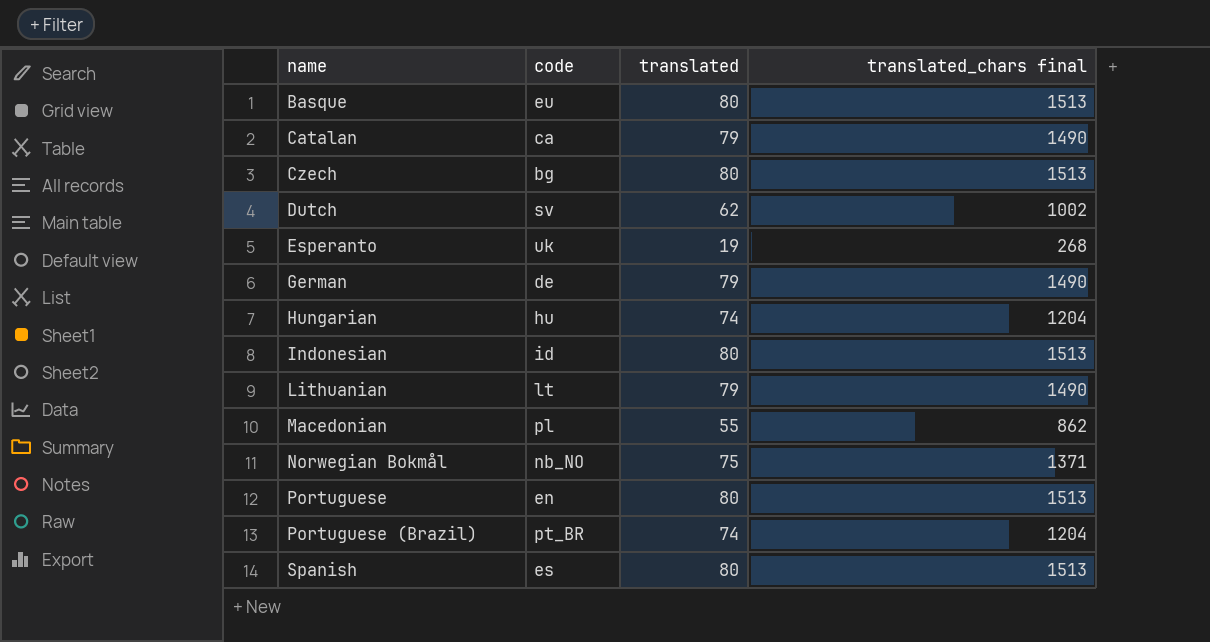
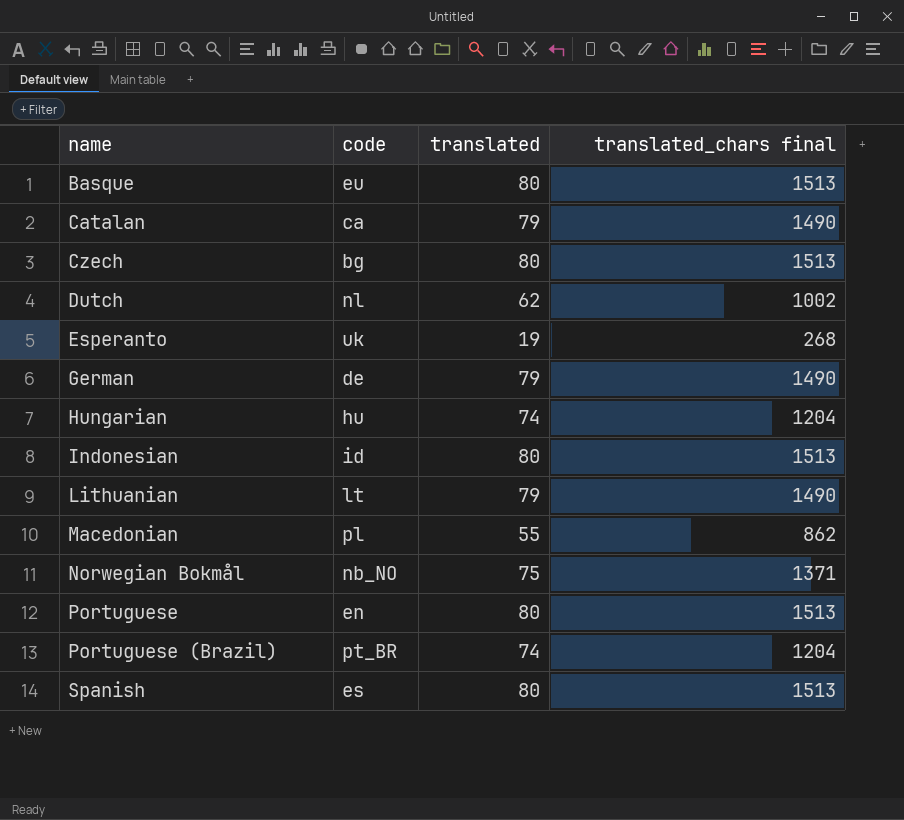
Dutch | code: sv -> nl

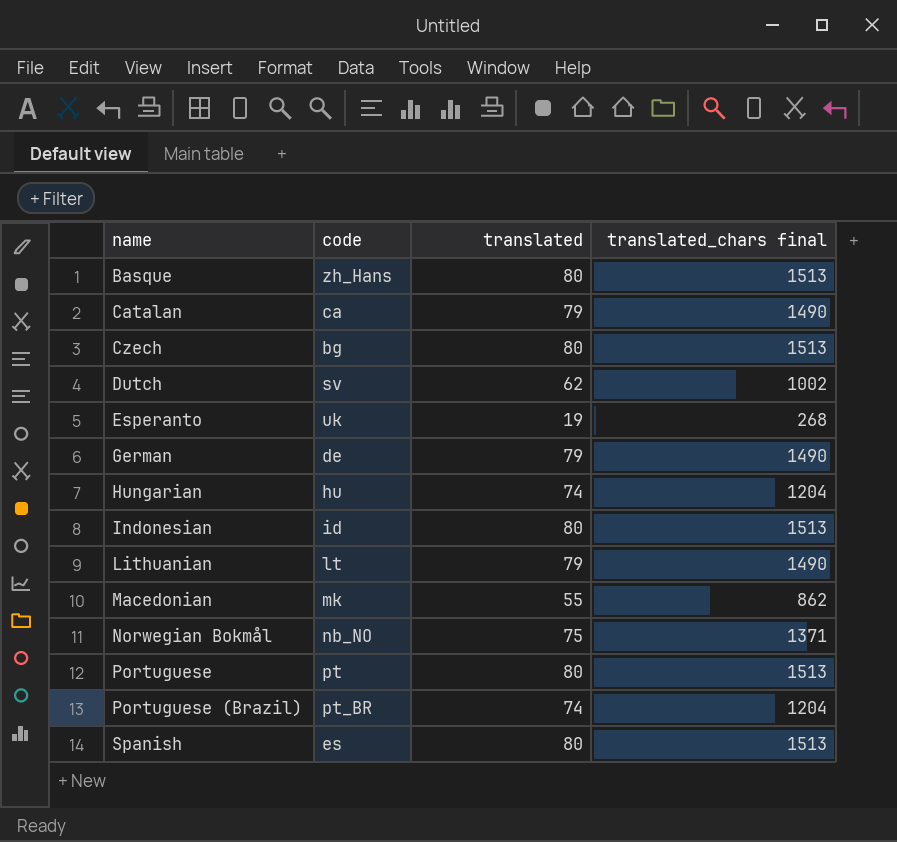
Basque | code: eu -> zh_Hans
Dutch | code: nl -> sv
Macedonian | code: pl -> mk
Portuguese | code: en -> pt

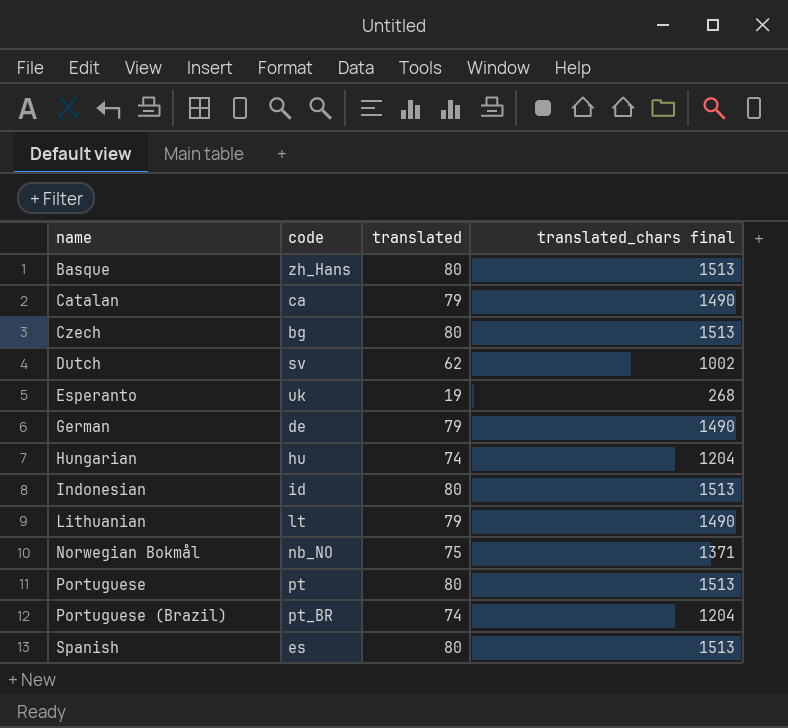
row Macedonian: mk | 55 | 862 -> none

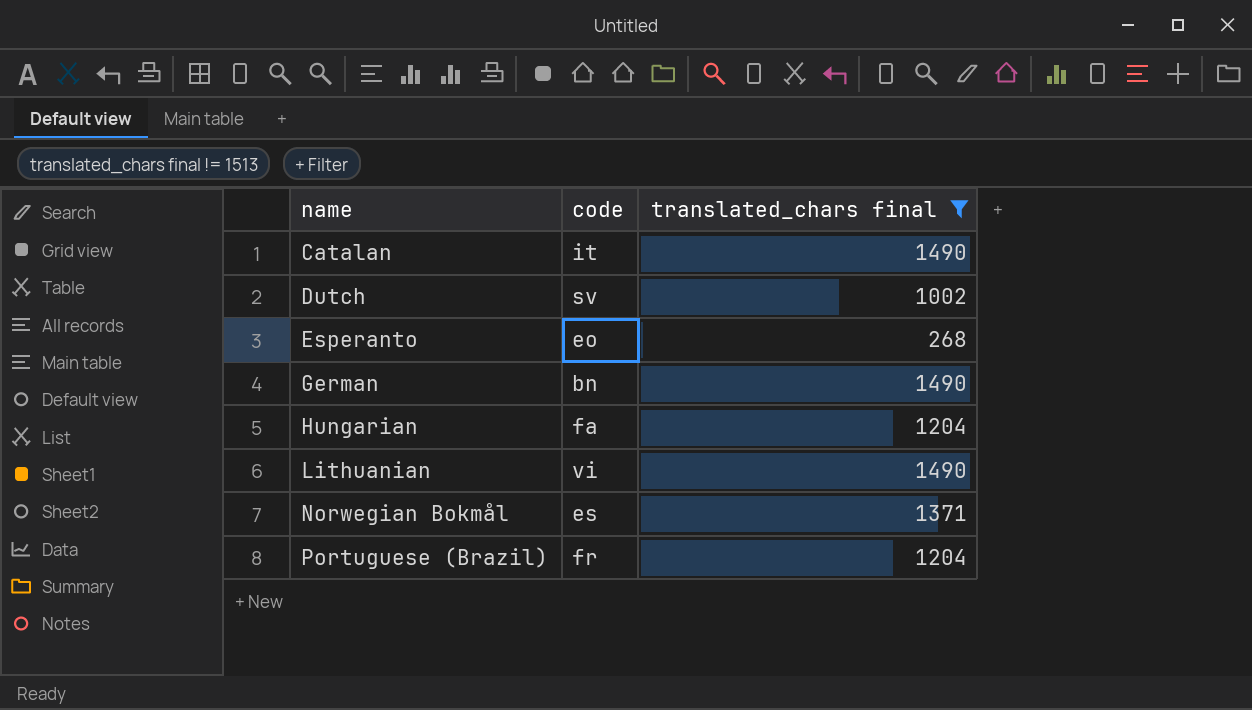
filter: none -> translated_chars final != 1513
column translated | position: 3 -> none
Catalan | code: ca -> it
Esperanto | code: uk -> eo
German | code: de -> bn
Hungarian | code: hu -> fa
Lithuanian | code: lt -> vi
Norwegian Bokmål | code: nb_NO -> es
Portuguese (Brazil) | code: pt_BR -> fr

